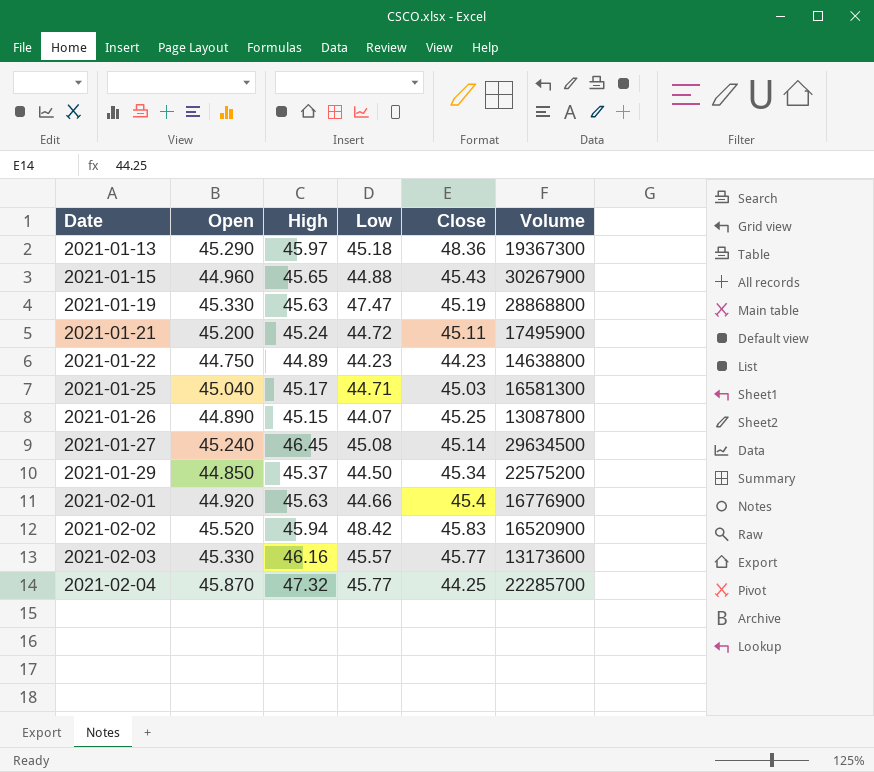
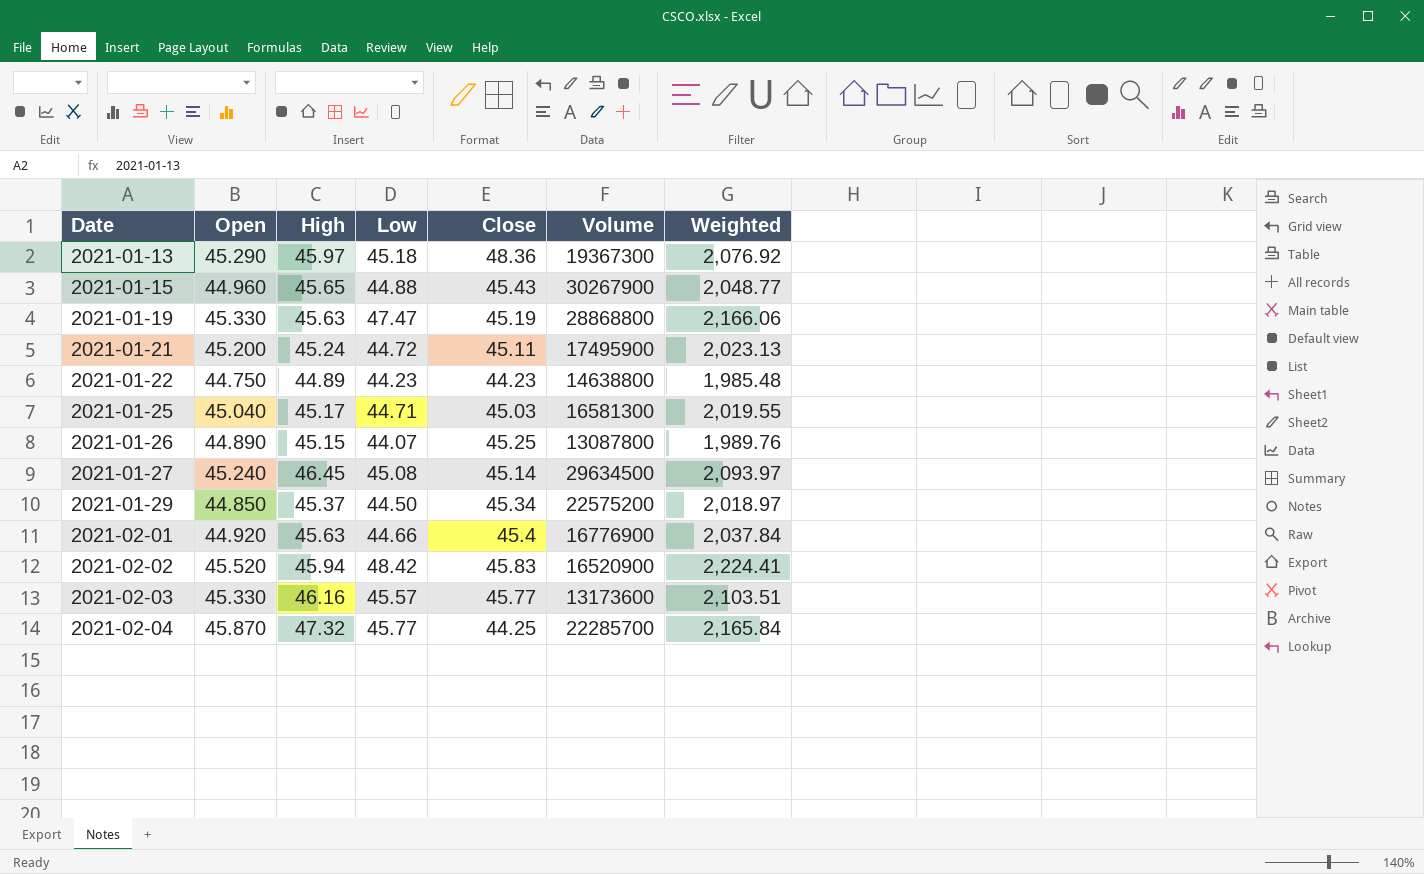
column Weighted | formula: none -> [High] * [Low]

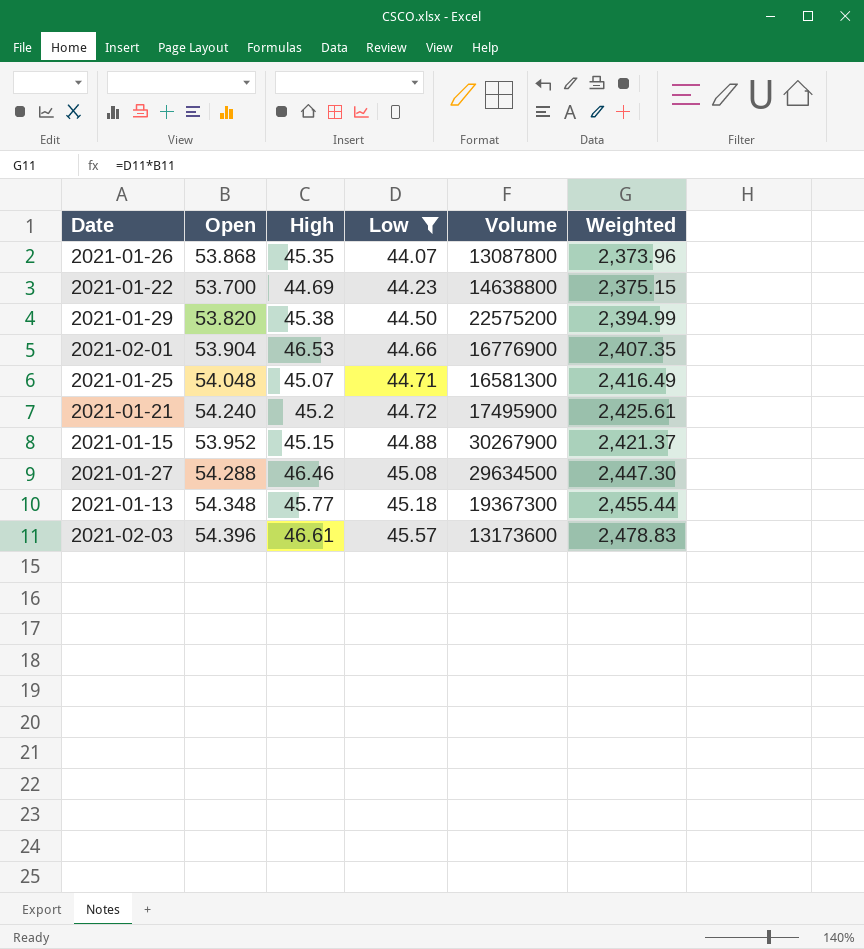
filter: none -> Low <= 45.57
row order: Date ascending -> Low ascending
column Close | position: 5 -> none
column Weighted | formula: [High] * [Low] -> [Open] * [Low]
2021-01-26 | Open: 44.890 -> 53.868
2021-01-26 | High: 45.15 -> 45.35
2021-01-22 | Open: 44.750 -> 53.700
2021-01-22 | High: 44.89 -> 44.69
2021-01-29 | Open: 44.850 -> 53.820
2021-01-29 | High: 45.37 -> 45.38
2021-02-01 | Open: 44.920 -> 53.904
2021-02-01 | High: 45.63 -> 46.53
2021-01-25 | Open: 45.040 -> 54.048
2021-01-25 | High: 45.17 -> 45.07
2021-01-21 | Open: 45.200 -> 54.240
2021-01-21 | High: 45.24 -> 45.2
2021-01-15 | Open: 44.960 -> 53.952
2021-01-15 | High: 45.65 -> 45.15
2021-01-27 | Open: 45.240 -> 54.288
2021-01-27 | High: 46.45 -> 46.46
2021-01-13 | Open: 45.290 -> 54.348
2021-01-13 | High: 45.97 -> 45.77
2021-02-03 | Open: 45.330 -> 54.396
2021-02-03 | High: 46.16 -> 46.61

